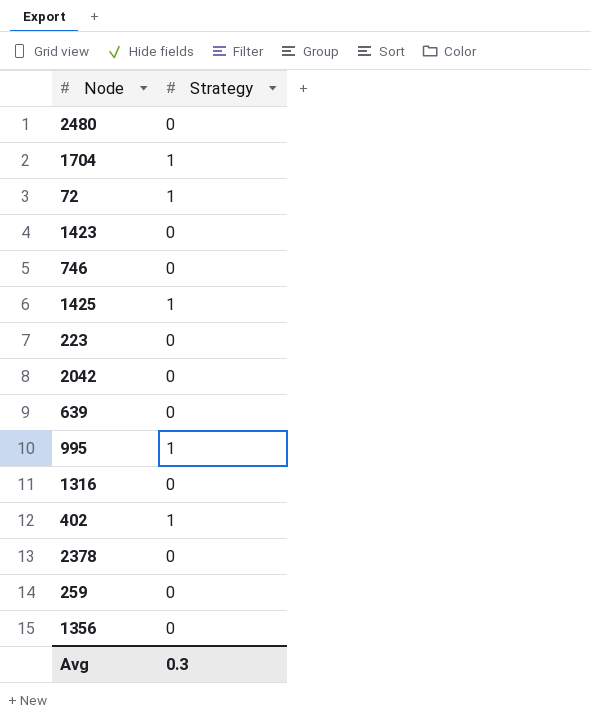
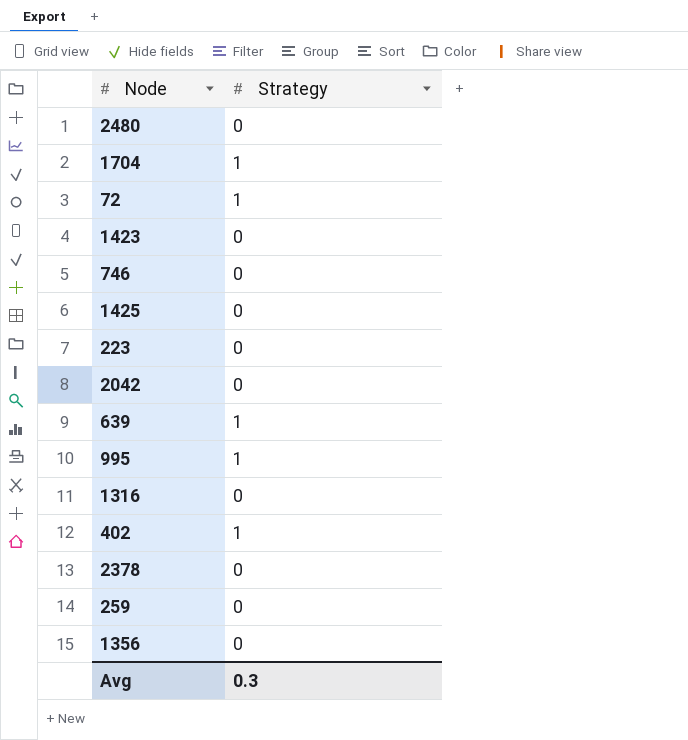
1425 | Strategy: 1 -> 0
639 | Strategy: 0 -> 1

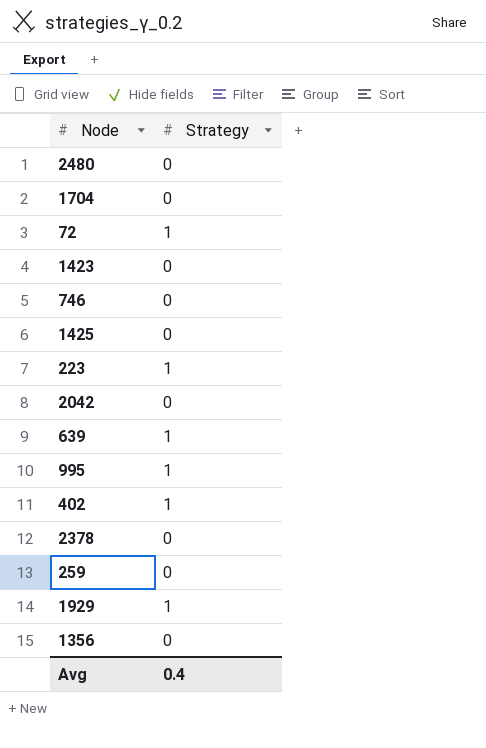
row 1316: 0 -> none
1704 | Strategy: 1 -> 0
223 | Strategy: 0 -> 1
row 1929: none -> 1
Avg | Strategy: 0.3 -> 0.4

